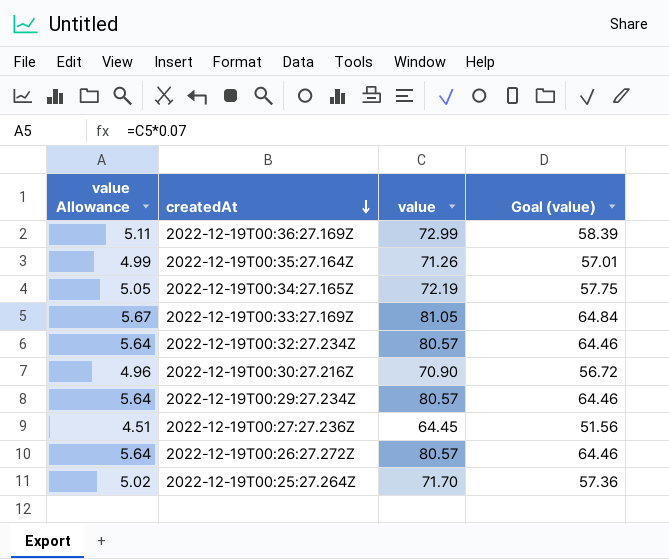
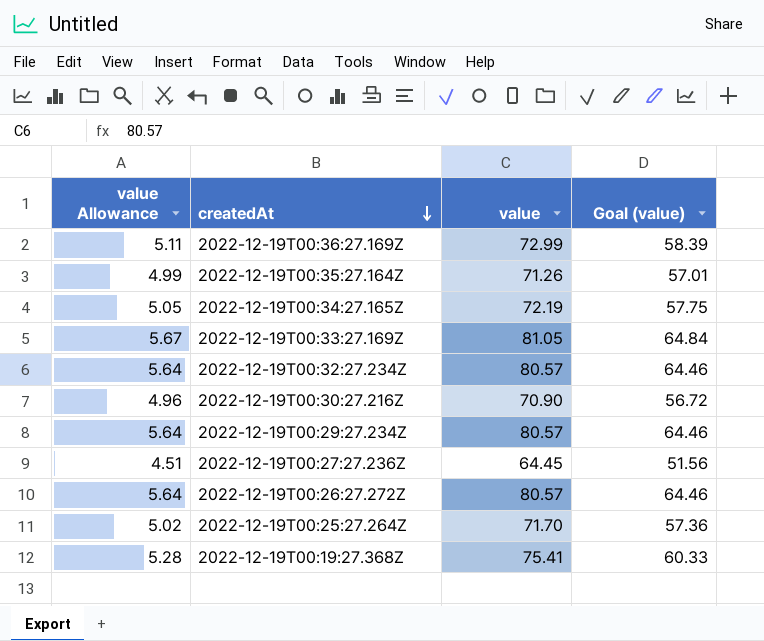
row 2022-12-19T00:19:27.368Z: none -> 5.28 | 75.41 | 60.33

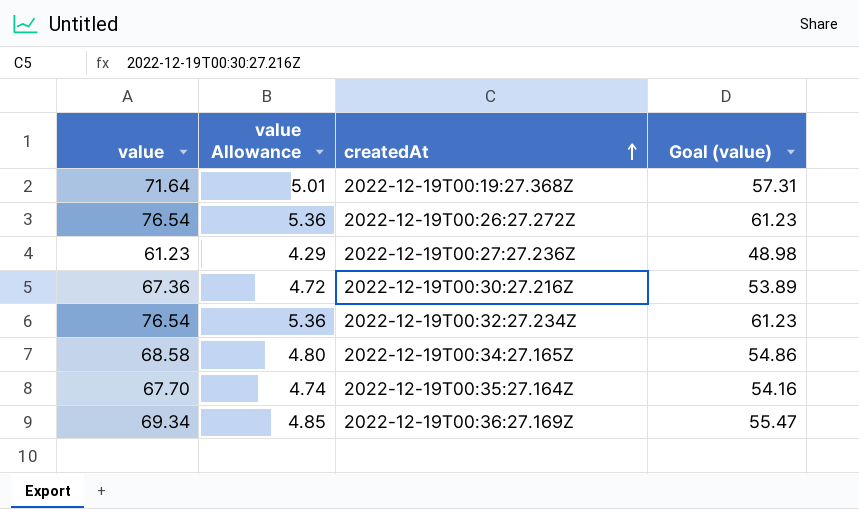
row order: createdAt descending -> createdAt ascending
column value | position: 3 -> 1
row 2022-12-19T00:33:27.169Z: 5.67 | 81.05 | 64.84 -> none
row 2022-12-19T00:29:27.234Z: 5.64 | 80.57 | 64.46 -> none
row 2022-12-19T00:25:27.264Z: 5.02 | 71.70 | 57.36 -> none
2022-12-19T00:19:27.368Z | value: 75.41 -> 71.64
2022-12-19T00:19:27.368Z | value Allowance: 5.28 -> 5.01
2022-12-19T00:19:27.368Z | Goal (value): 60.33 -> 57.31
2022-12-19T00:26:27.272Z | value: 80.57 -> 76.54
2022-12-19T00:26:27.272Z | value Allowance: 5.64 -> 5.36
2022-12-19T00:26:27.272Z | Goal (value): 64.46 -> 61.23
2022-12-19T00:27:27.236Z | value: 64.45 -> 61.23
2022-12-19T00:27:27.236Z | value Allowance: 4.51 -> 4.29
2022-12-19T00:27:27.236Z | Goal (value): 51.56 -> 48.98
2022-12-19T00:30:27.216Z | value: 70.90 -> 67.36
2022-12-19T00:30:27.216Z | value Allowance: 4.96 -> 4.72
2022-12-19T00:30:27.216Z | Goal (value): 56.72 -> 53.89
2022-12-19T00:32:27.234Z | value: 80.57 -> 76.54
2022-12-19T00:32:27.234Z | value Allowance: 5.64 -> 5.36
2022-12-19T00:32:27.234Z | Goal (value): 64.46 -> 61.23
2022-12-19T00:34:27.165Z | value: 72.19 -> 68.58
2022-12-19T00:34:27.165Z | value Allowance: 5.05 -> 4.80
2022-12-19T00:34:27.165Z | Goal (value): 57.75 -> 54.86
2022-12-19T00:35:27.164Z | value: 71.26 -> 67.70
2022-12-19T00:35:27.164Z | value Allowance: 4.99 -> 4.74
2022-12-19T00:35:27.164Z | Goal (value): 57.01 -> 54.16
2022-12-19T00:36:27.169Z | value: 72.99 -> 69.34
2022-12-19T00:36:27.169Z | value Allowance: 5.11 -> 4.85
2022-12-19T00:36:27.169Z | Goal (value): 58.39 -> 55.47

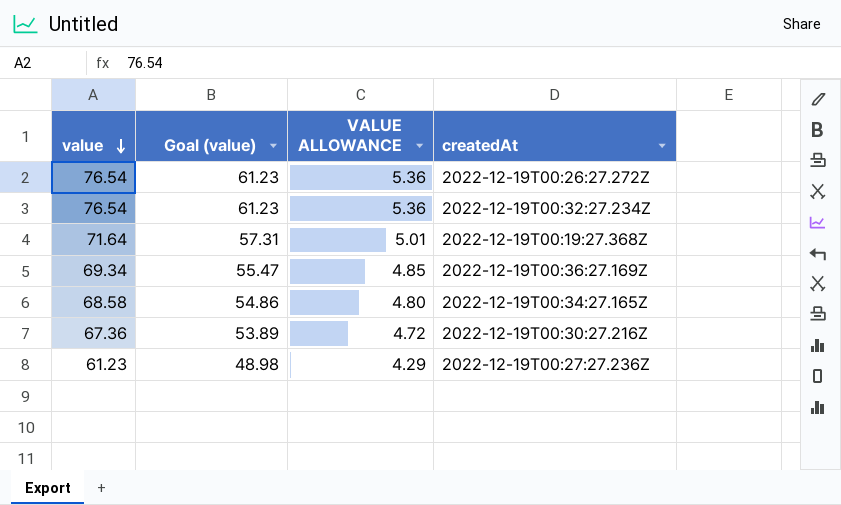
row order: createdAt ascending -> value descending
column Goal (value) | position: 4 -> 2
column name: value Allowance -> VALUE ALLOWANCE
row 2022-12-19T00:35:27.164Z: 67.70 | 4.74 | 54.16 -> none

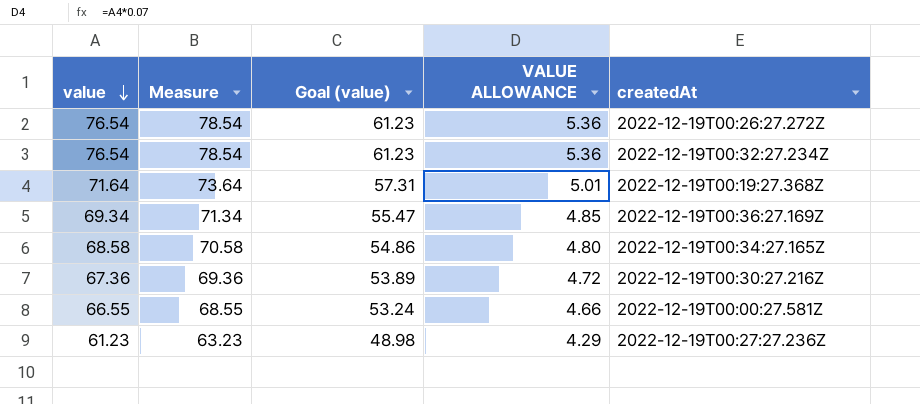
column Measure | formula: none -> [value] + 2
row 2022-12-19T00:00:27.581Z: none -> 66.55 | 68.55 | 53.24 | 4.66

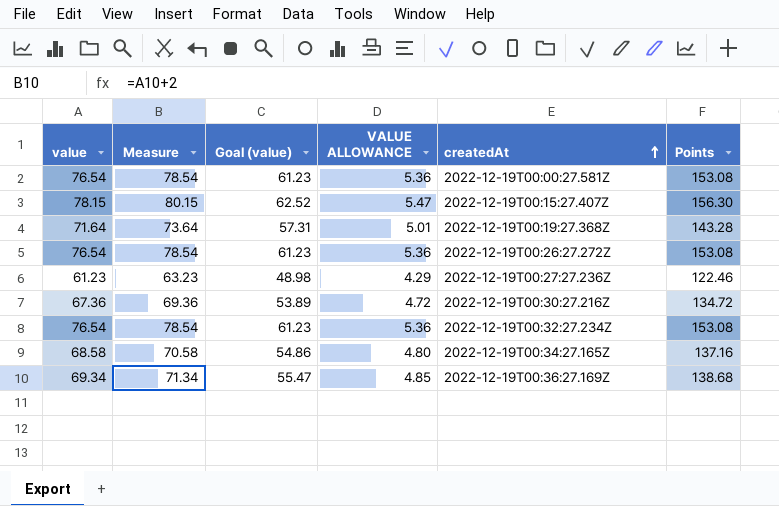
row order: value descending -> createdAt ascending
column Points | formula: none -> [value] * 2
2022-12-19T00:00:27.581Z | value: 66.55 -> 76.54
2022-12-19T00:00:27.581Z | Measure: 68.55 -> 78.54
2022-12-19T00:00:27.581Z | Goal (value): 53.24 -> 61.23
2022-12-19T00:00:27.581Z | VALUE ALLOWANCE: 4.66 -> 5.36
row 2022-12-19T00:15:27.407Z: none -> 78.15 | 80.15 | 62.52 | 5.47 | 156.30

